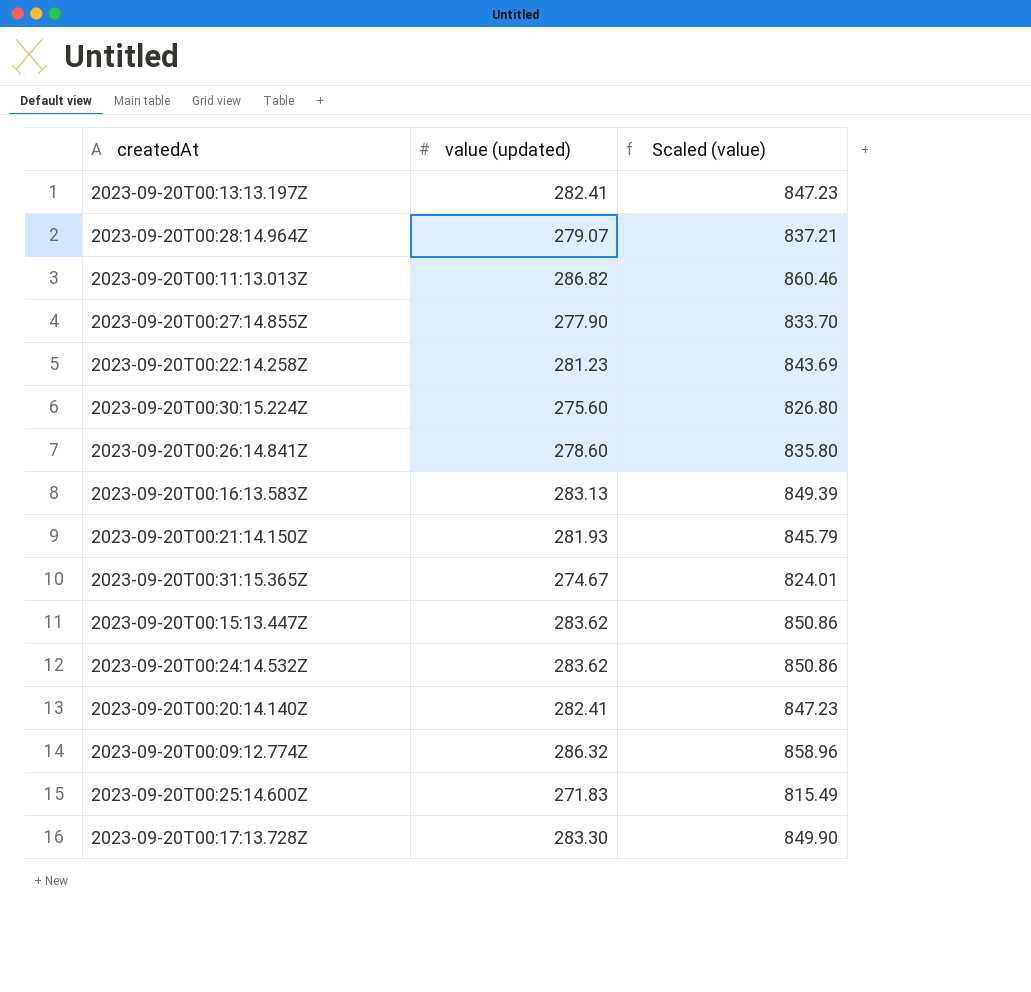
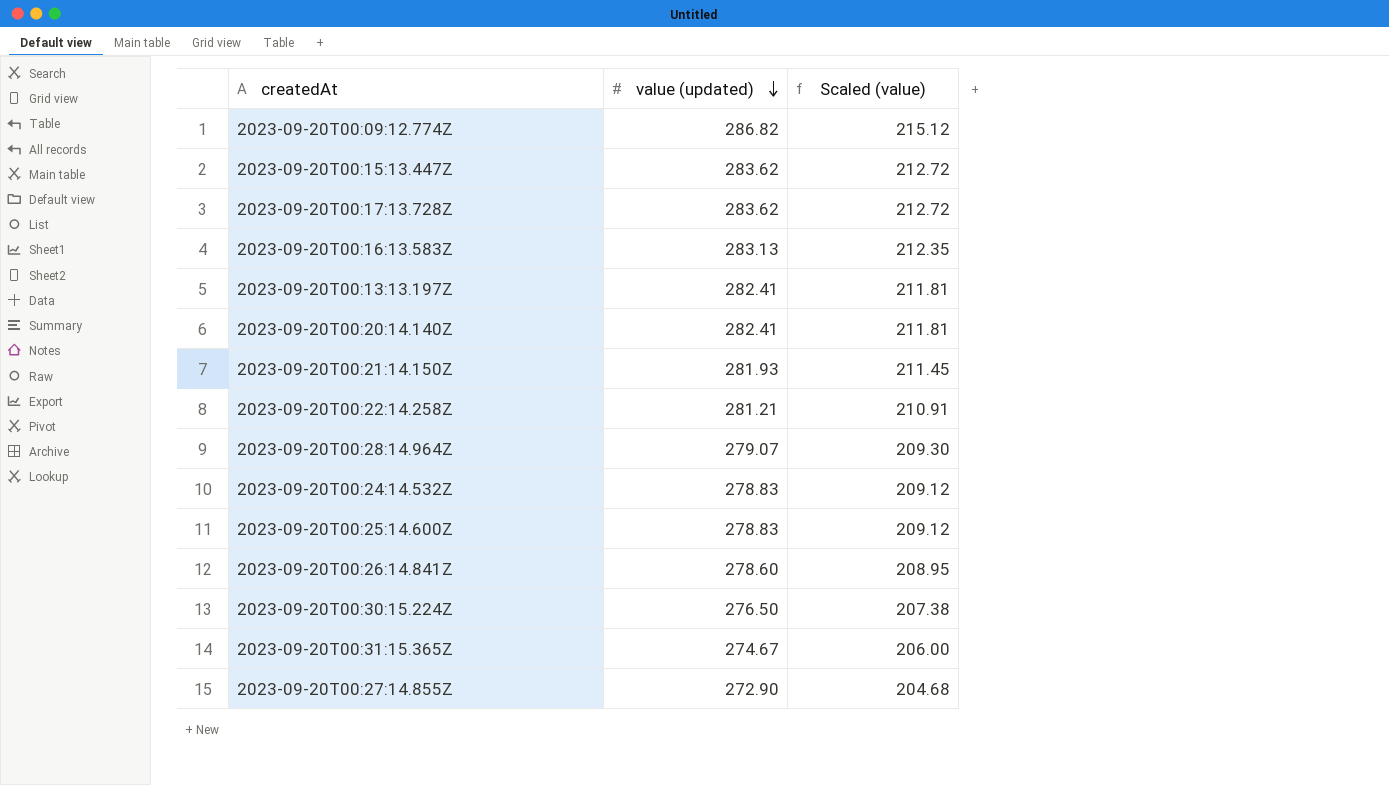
row order: none -> value (updated) descending
column Scaled (value) | formula: [value (updated)] * 3 -> [value (updated)] * 0.75
row 2023-09-20T00:11:13.013Z: 286.82 | 860.46 -> none
2023-09-20T00:09:12.774Z | value (updated): 286.32 -> 286.82
2023-09-20T00:17:13.728Z | value (updated): 283.30 -> 283.62
2023-09-20T00:22:14.258Z | value (updated): 281.23 -> 281.21
2023-09-20T00:24:14.532Z | value (updated): 283.62 -> 278.83
2023-09-20T00:25:14.600Z | value (updated): 271.83 -> 278.83
2023-09-20T00:30:15.224Z | value (updated): 275.60 -> 276.50
2023-09-20T00:27:14.855Z | value (updated): 277.90 -> 272.90

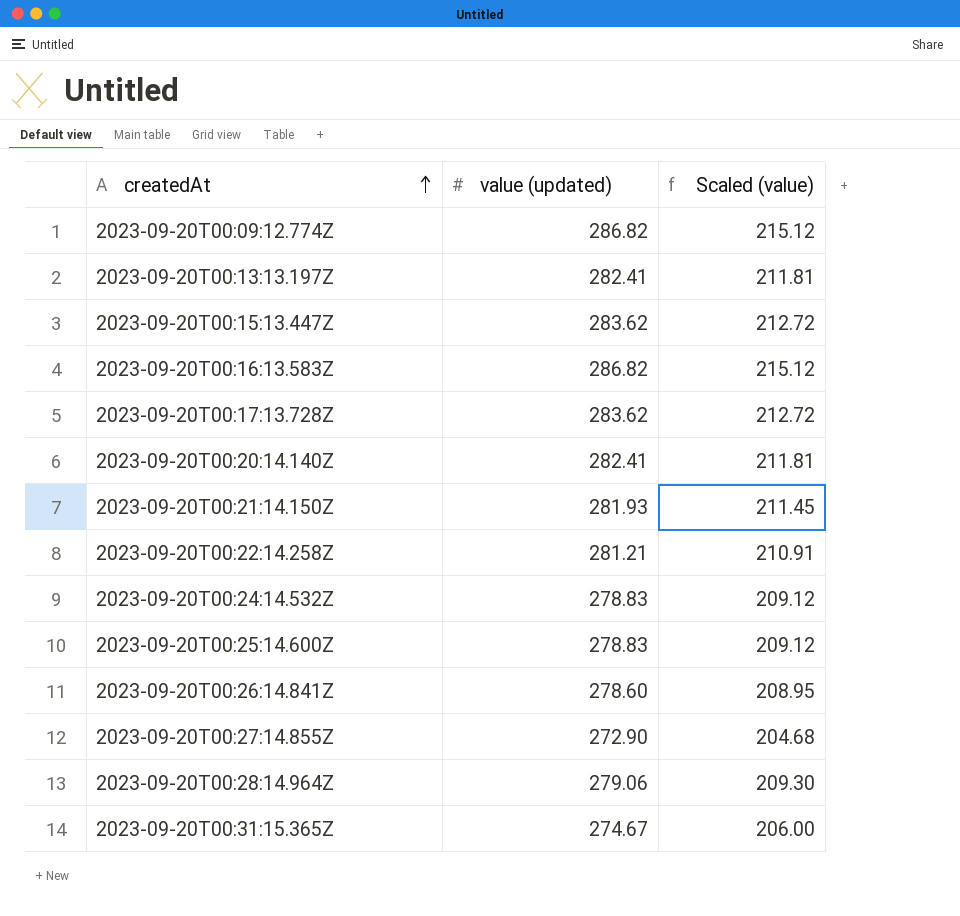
row order: value (updated) descending -> createdAt ascending
row 2023-09-20T00:30:15.224Z: 276.50 | 207.38 -> none
2023-09-20T00:16:13.583Z | value (updated): 283.13 -> 286.82
2023-09-20T00:16:13.583Z | Scaled (value): 212.35 -> 215.12
2023-09-20T00:28:14.964Z | value (updated): 279.07 -> 279.06

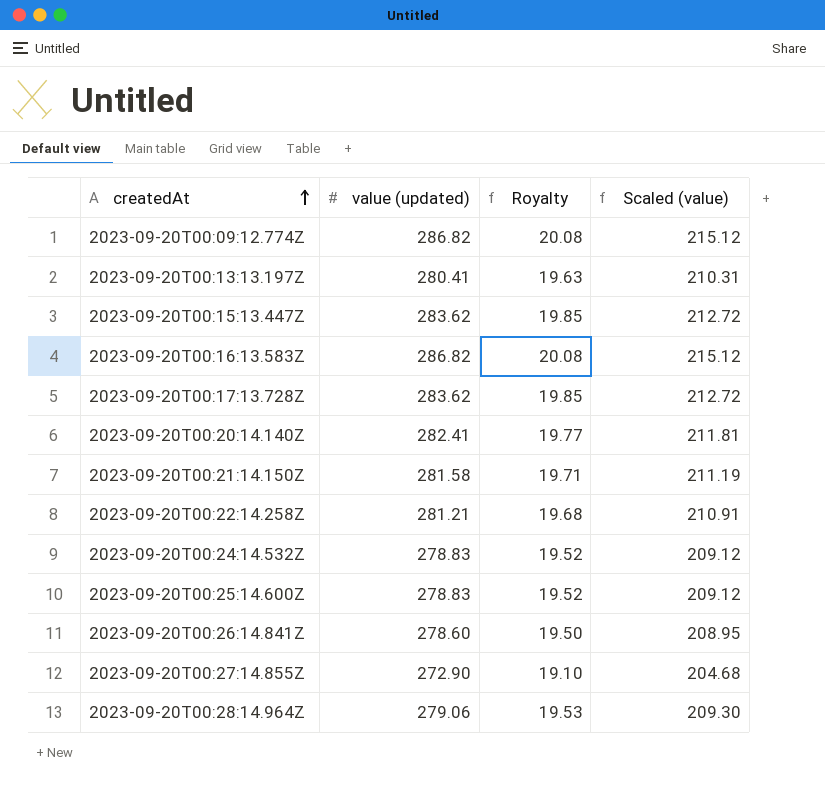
column Royalty | formula: none -> [value (updated)] * 0.07
row 2023-09-20T00:31:15.365Z: 274.67 | 206.00 -> none
2023-09-20T00:13:13.197Z | value (updated): 282.41 -> 280.41
2023-09-20T00:13:13.197Z | Scaled (value): 211.81 -> 210.31
2023-09-20T00:21:14.150Z | value (updated): 281.93 -> 281.58
2023-09-20T00:21:14.150Z | Scaled (value): 211.45 -> 211.19

